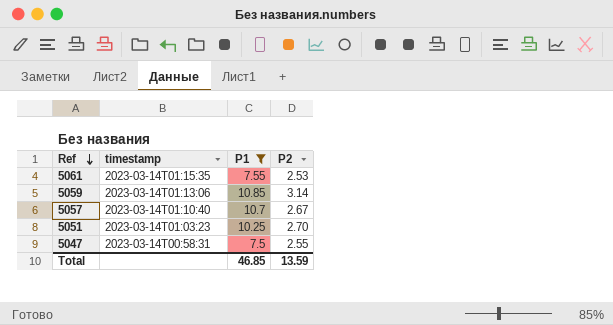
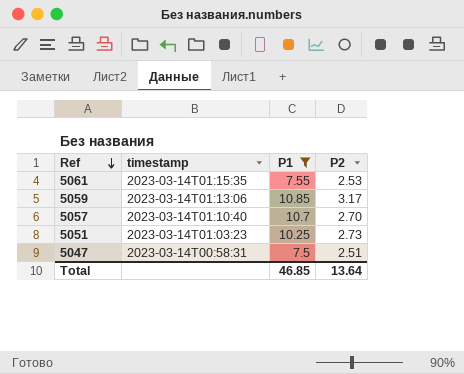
5059 | P2: 3.14 -> 3.17
5057 | P2: 2.67 -> 2.70
5051 | P2: 2.70 -> 2.73
5047 | P2: 2.55 -> 2.51
Total | P2: 13.59 -> 13.64

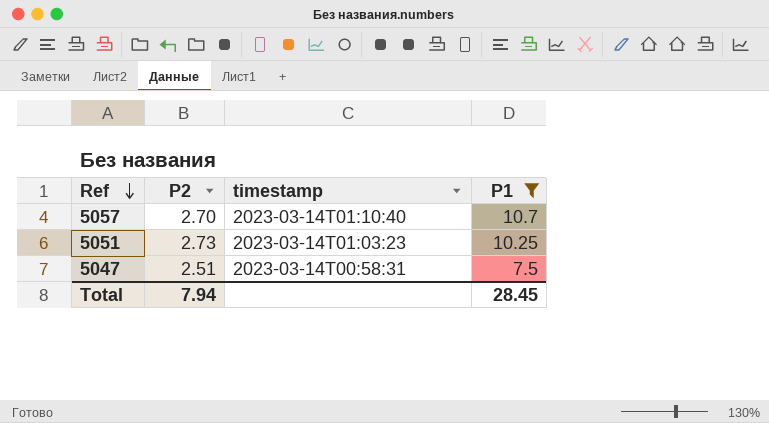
column P2 | position: 4 -> 2
row 5061: 2023-03-14T01:15:35 | 7.55 | 2.53 -> none
row 5059: 2023-03-14T01:13:06 | 10.85 | 3.17 -> none
Total | P2: 13.64 -> 7.94
Total | P1: 46.85 -> 28.45

